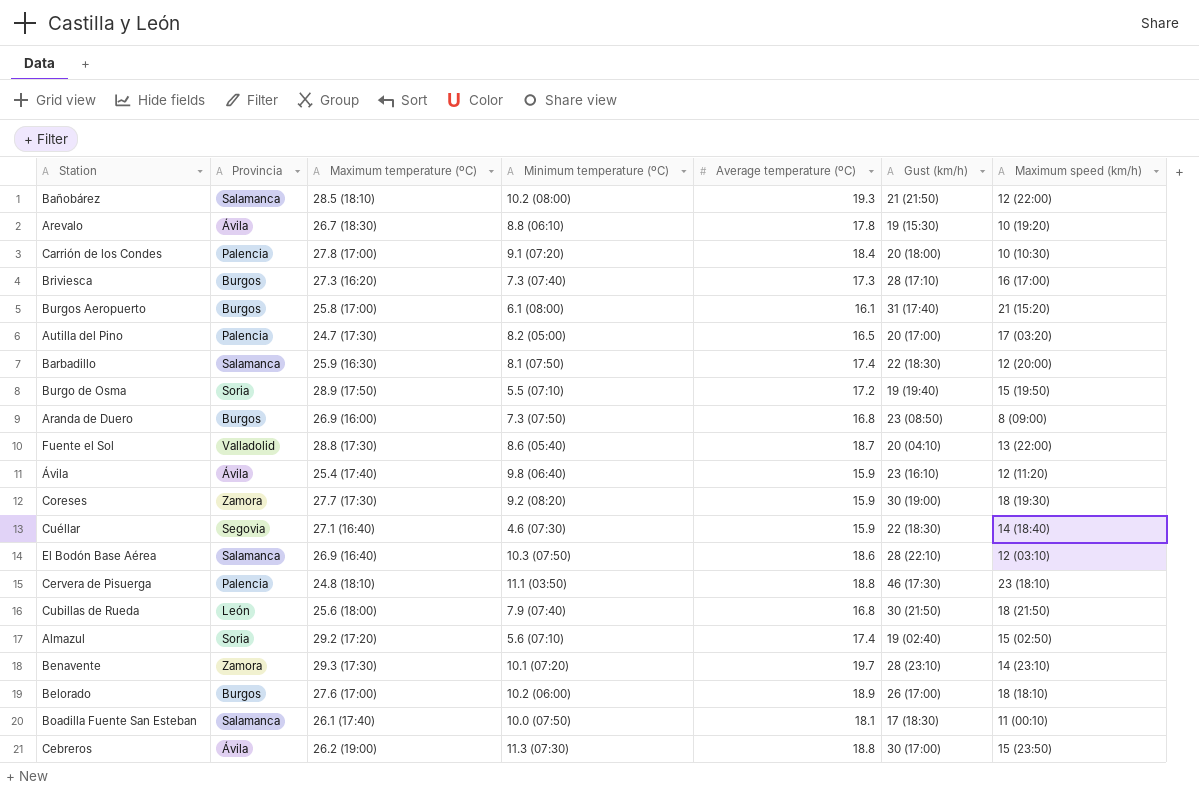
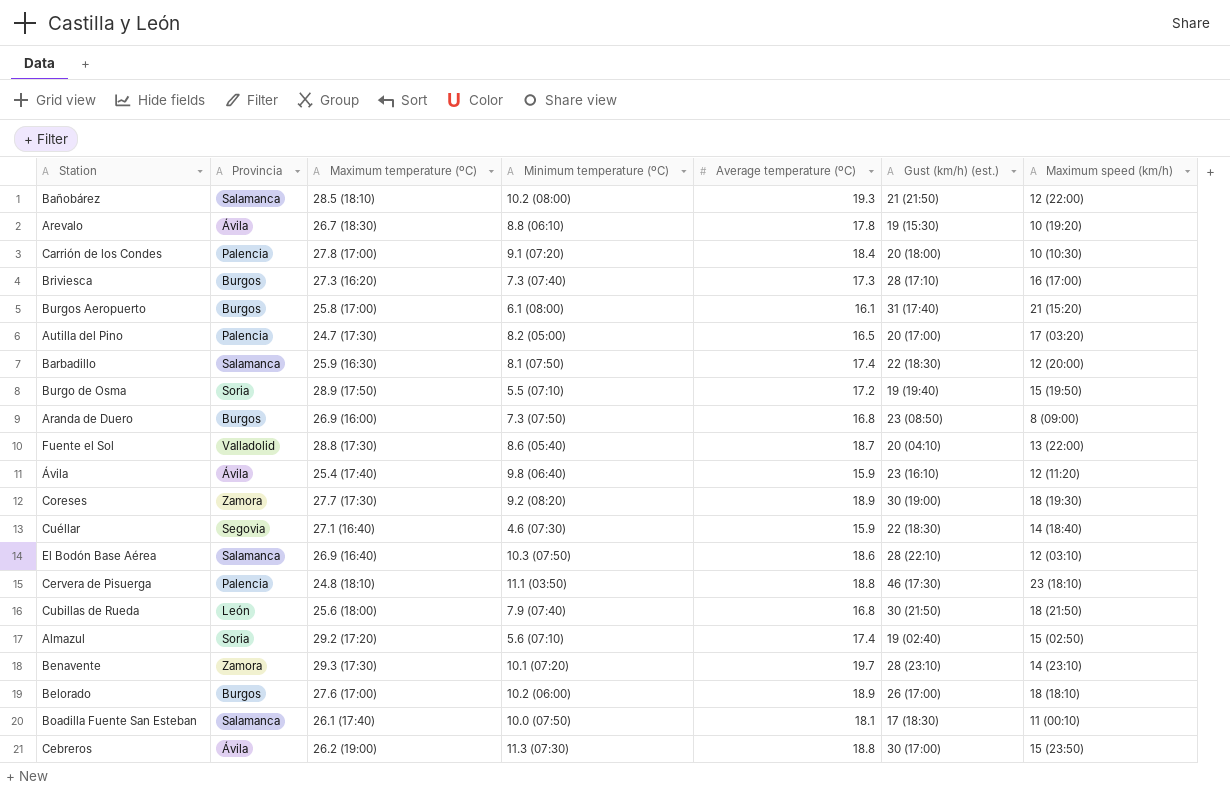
column name: Gust (km/h) -> Gust (km/h) (est.)
Coreses | Average temperature (ºC): 15.9 -> 18.9

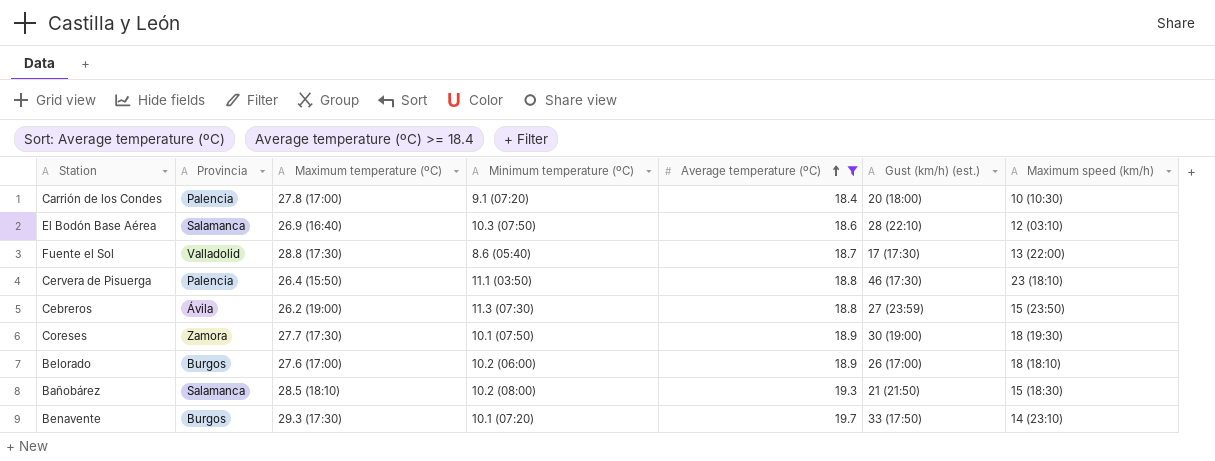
filter: none -> Average temperature (ºC) >= 18.4
row order: none -> Average temperature (ºC) ascending
Fuente el Sol | Gust (km/h) (est.): 20 (04:10) -> 17 (17:30)
Cervera de Pisuerga | Maximum temperature (ºC): 24.8 (18:10) -> 26.4 (15:50)
Cebreros | Gust (km/h) (est.): 30 (17:00) -> 27 (23:59)
Coreses | Minimum temperature (ºC): 9.2 (08:20) -> 10.1 (07:50)
Bañobárez | Maximum speed (km/h): 12 (22:00) -> 15 (18:30)
Benavente | Provincia: Zamora -> Burgos
Benavente | Gust (km/h) (est.): 28 (23:10) -> 33 (17:50)

